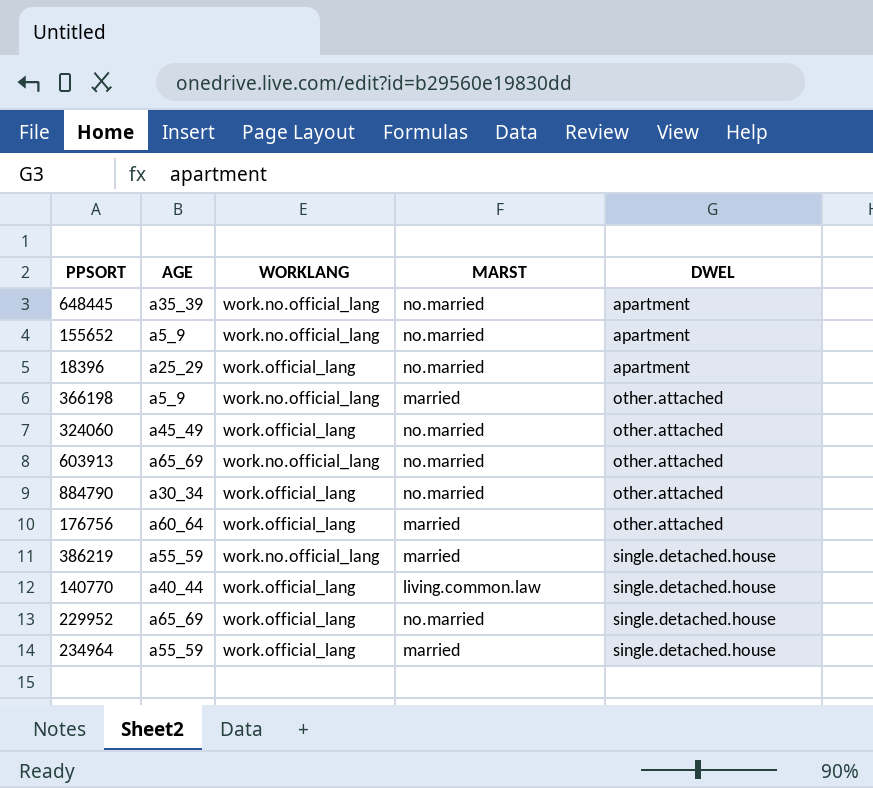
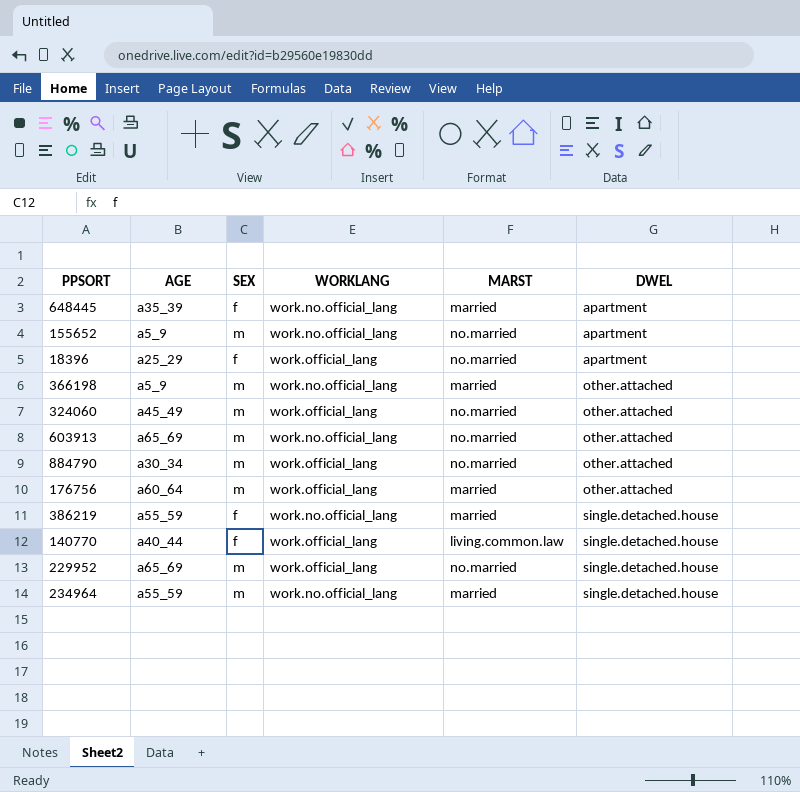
column SEX | position: none -> 3
648445 | MARST: no.married -> married
234964 | WORKLANG: work.official_lang -> work.no.official_lang

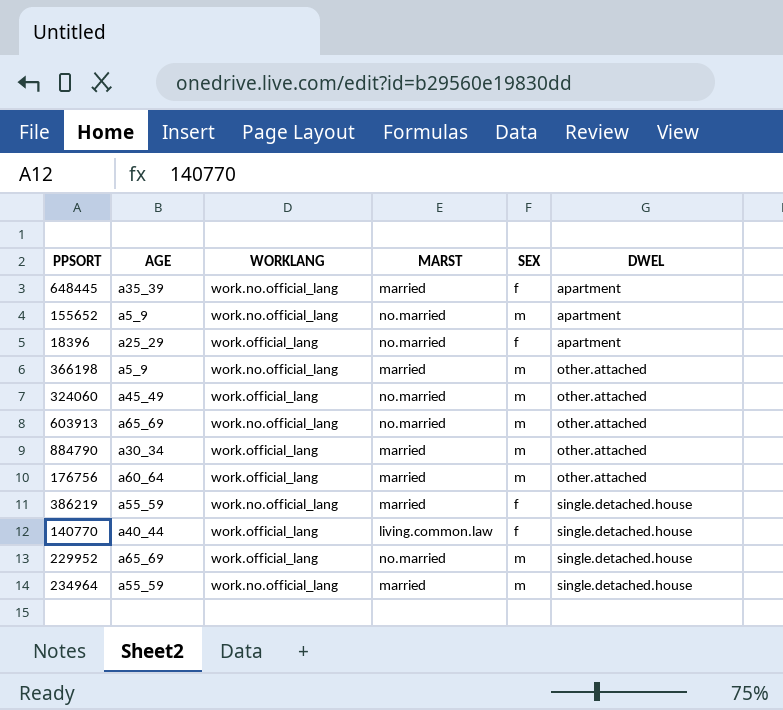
column SEX | position: 3 -> 5
884790 | MARST: no.married -> married

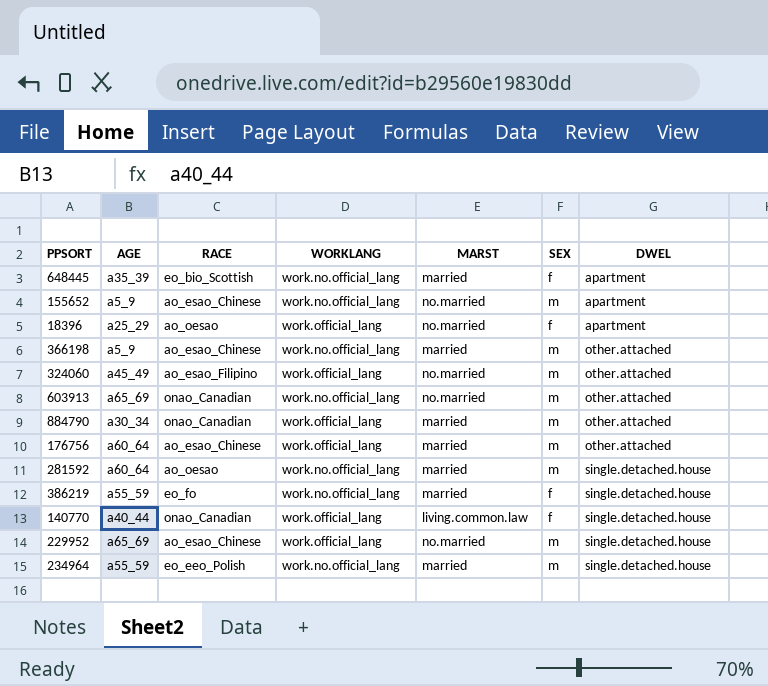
column RACE | position: none -> 3
row 281592: none -> a60_64 | ao_oesao | work.no.official_lang | married | m | single.detached.house

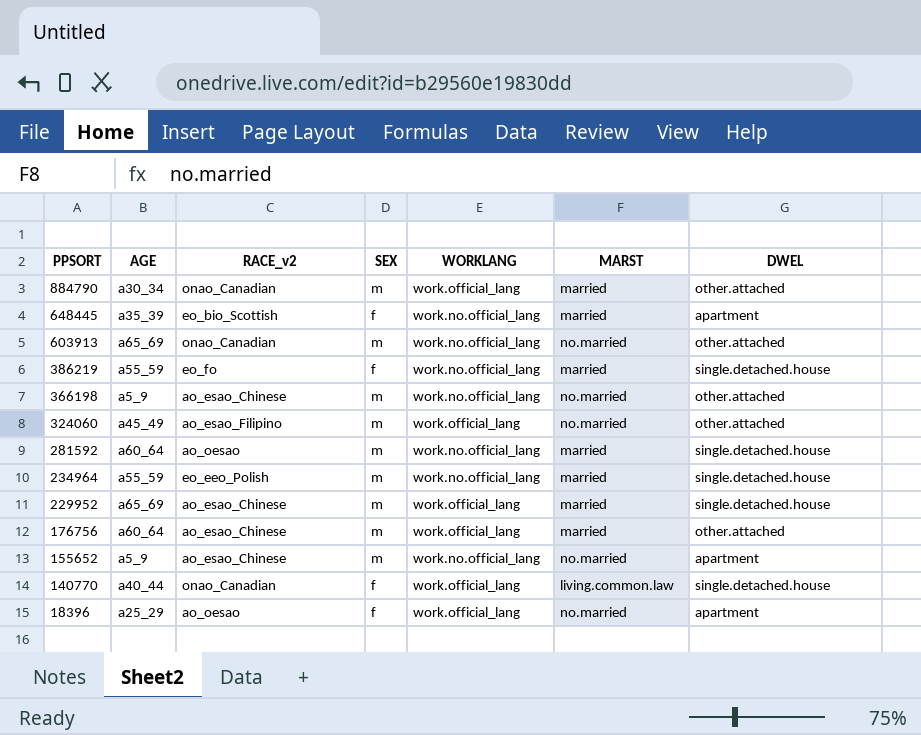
row order: DWEL ascending -> PPSORT descending
column name: RACE -> RACE_v2
column SEX | position: 6 -> 4
366198 | MARST: married -> no.married
229952 | MARST: no.married -> married

